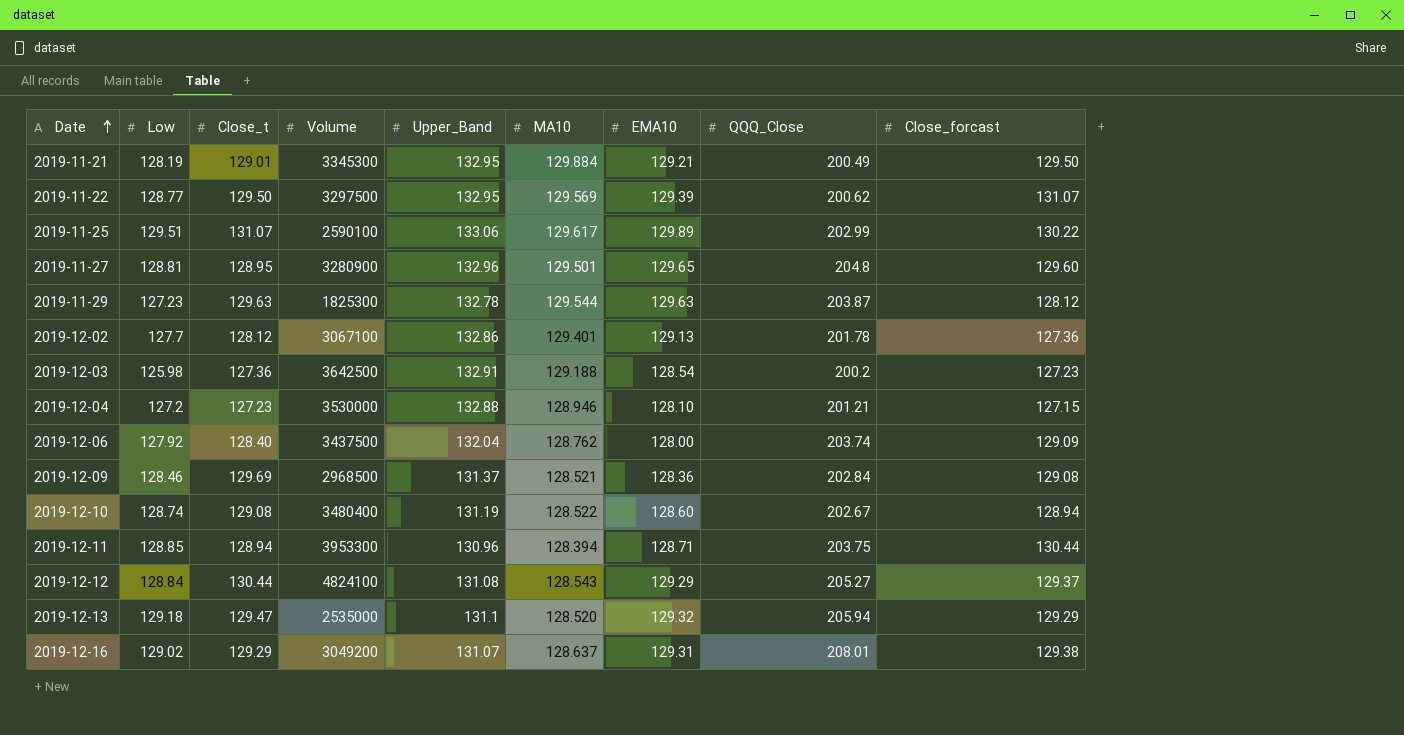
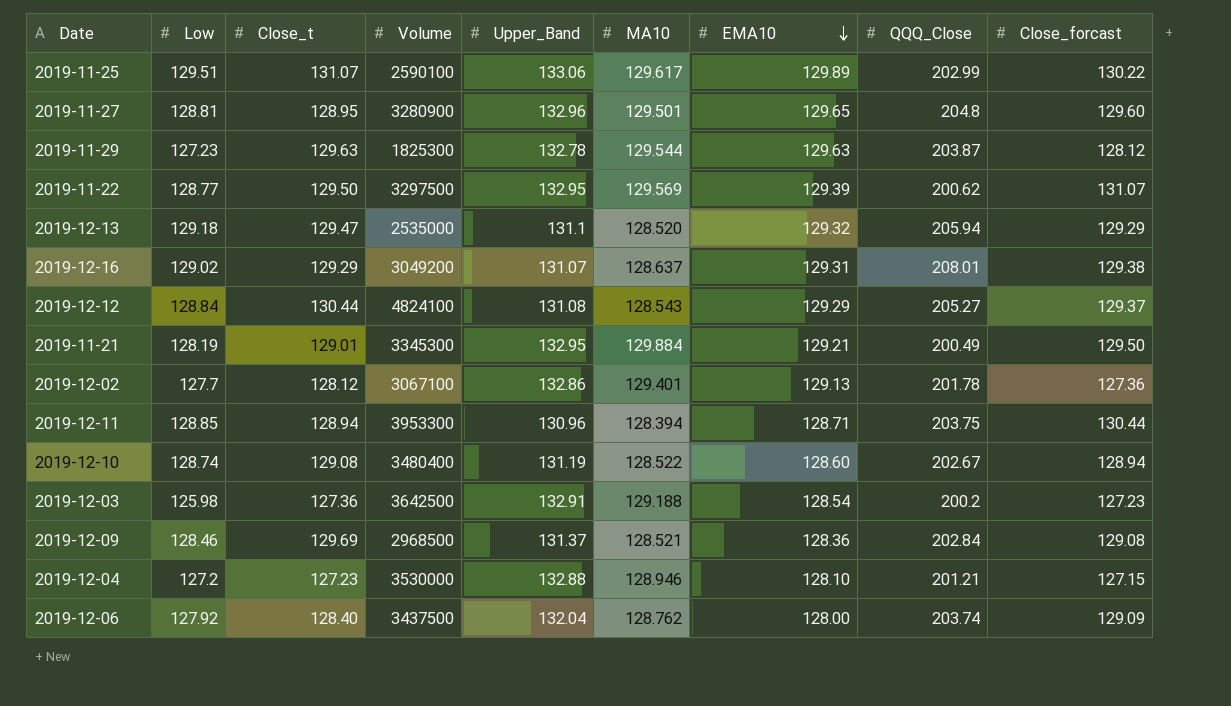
row order: Date ascending -> EMA10 descending

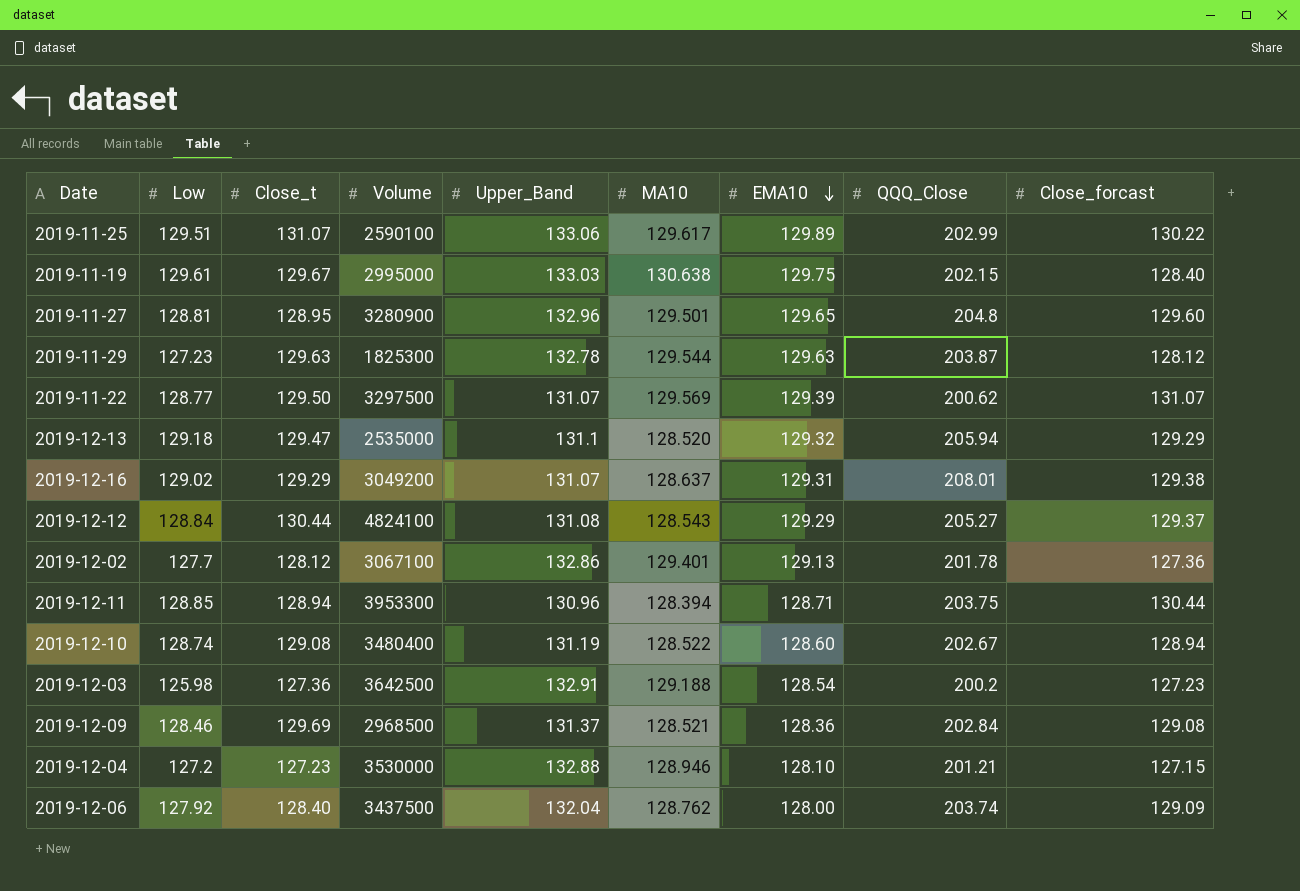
row 2019-11-21: 128.19 | 129.01 | 3345300 | 132.95 | 129.884 | 129.21 | 200.49 | 129.50 -> none
row 2019-11-19: none -> 129.61 | 129.67 | 2995000 | 133.03 | 130.638 | 129.75 | 202.15 | 128.40
2019-11-22 | Upper_Band: 132.95 -> 131.07

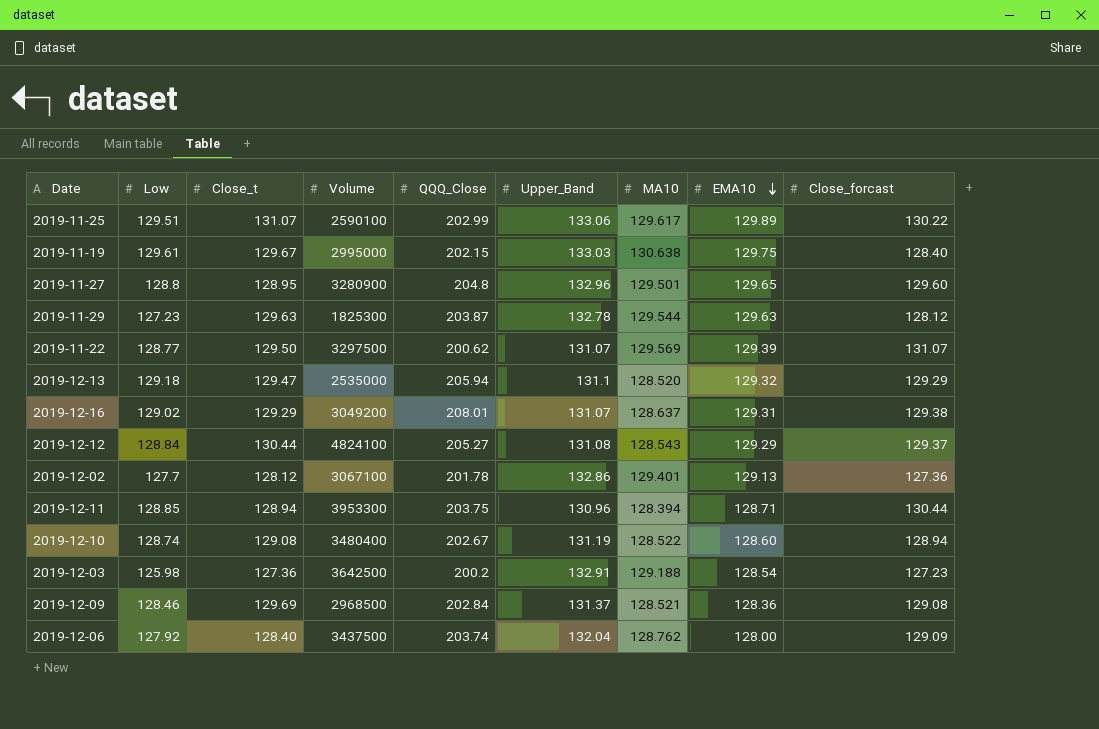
column QQQ_Close | position: 8 -> 5
row 2019-12-04: 127.2 | 127.23 | 3530000 | 132.88 | 128.946 | 128.10 | 201.21 | 127.15 -> none
2019-11-27 | Low: 128.81 -> 128.8

